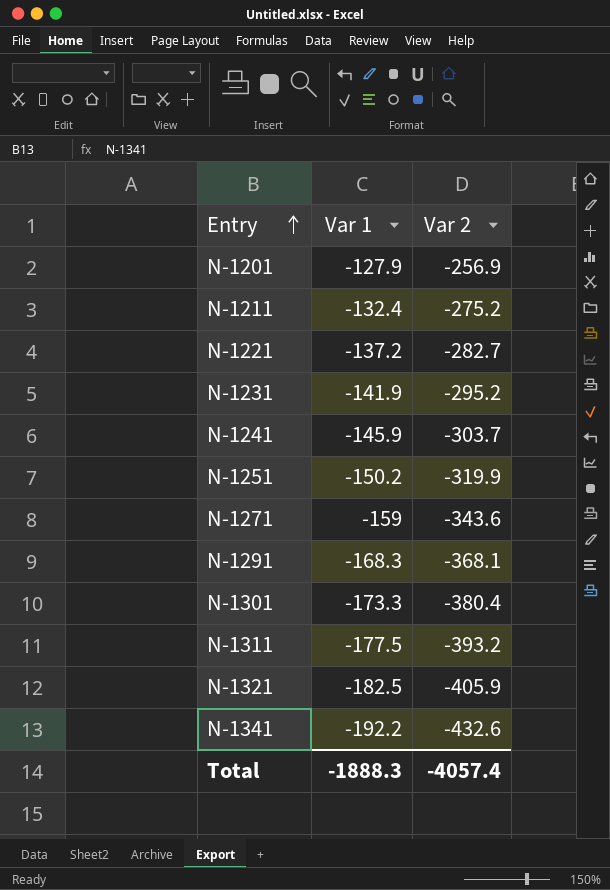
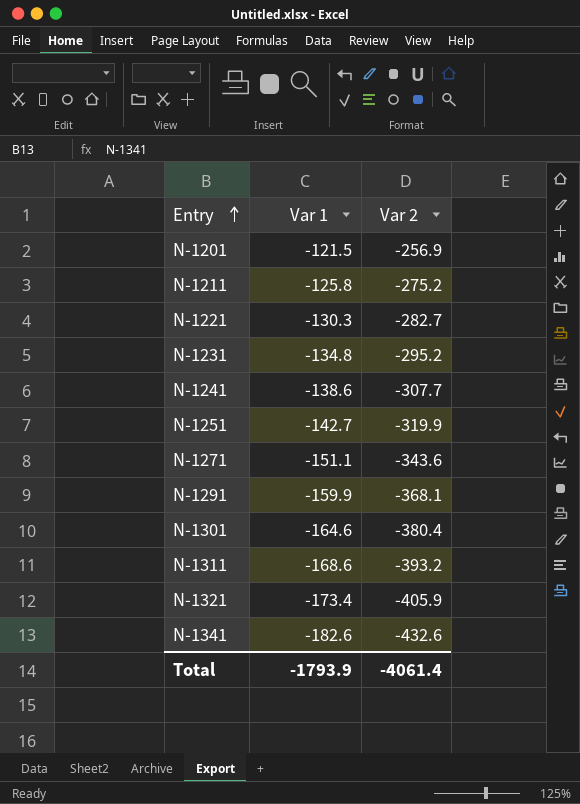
N-1201 | Var 1: -127.9 -> -121.5
N-1211 | Var 1: -132.4 -> -125.8
N-1221 | Var 1: -137.2 -> -130.3
N-1231 | Var 1: -141.9 -> -134.8
N-1241 | Var 1: -145.9 -> -138.6
N-1241 | Var 2: -303.7 -> -307.7
N-1251 | Var 1: -150.2 -> -142.7
N-1271 | Var 1: -159 -> -151.1
N-1291 | Var 1: -168.3 -> -159.9
N-1301 | Var 1: -173.3 -> -164.6
N-1311 | Var 1: -177.5 -> -168.6
N-1321 | Var 1: -182.5 -> -173.4
N-1341 | Var 1: -192.2 -> -182.6
Total | Var 1: -1888.3 -> -1793.9
Total | Var 2: -4057.4 -> -4061.4

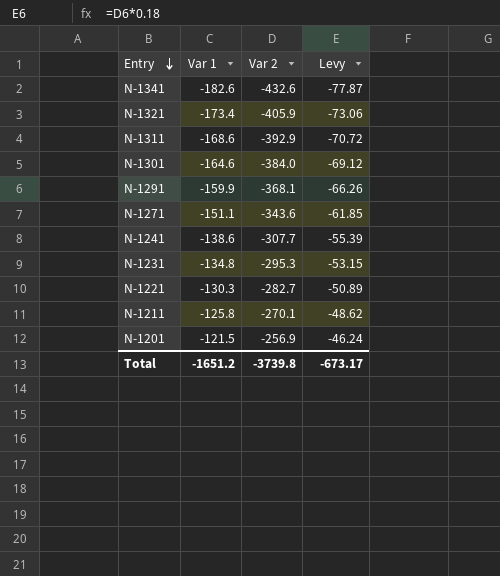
row order: Entry ascending -> Entry descending
column Levy | formula: none -> [Var 2] * 0.18
row N-1251: -142.7 | -319.9 -> none
N-1311 | Var 2: -393.2 -> -392.9
N-1301 | Var 2: -380.4 -> -384.0
N-1231 | Var 2: -295.2 -> -295.3
N-1211 | Var 2: -275.2 -> -270.1
Total | Var 1: -1793.9 -> -1651.2
Total | Var 2: -4061.4 -> -3739.8

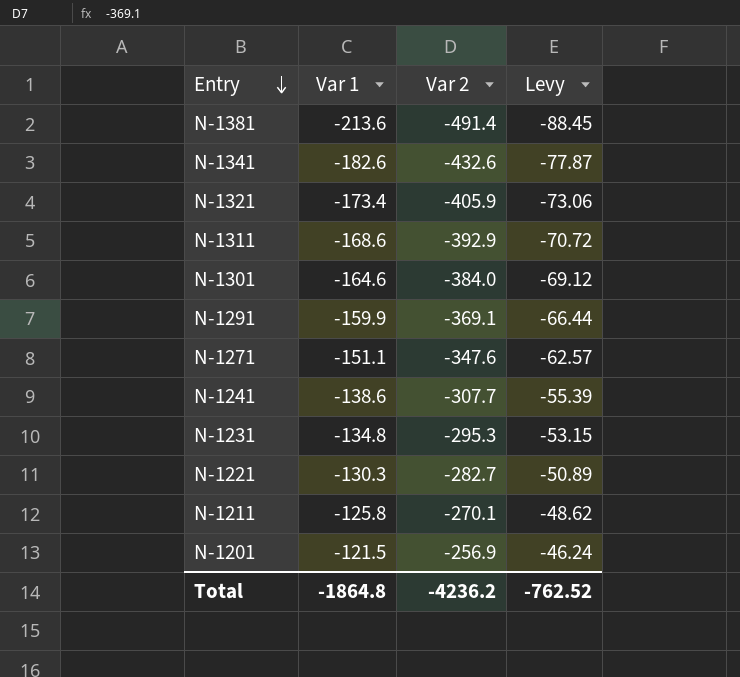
row N-1381: none -> -213.6 | -491.4 | -88.45
N-1291 | Var 2: -368.1 -> -369.1
N-1291 | Levy: -66.26 -> -66.44
N-1271 | Var 2: -343.6 -> -347.6
N-1271 | Levy: -61.85 -> -62.57
Total | Var 1: -1651.2 -> -1864.8
Total | Var 2: -3739.8 -> -4236.2
Total | Levy: -673.17 -> -762.52

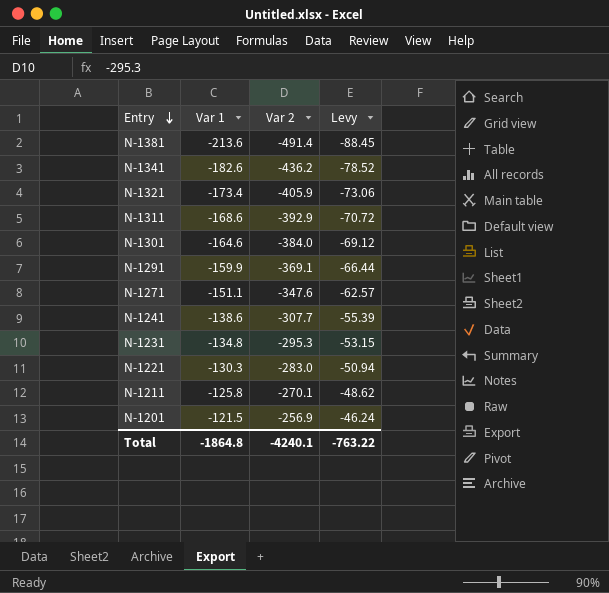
N-1341 | Var 2: -432.6 -> -436.2
N-1341 | Levy: -77.87 -> -78.52
N-1221 | Var 2: -282.7 -> -283.0
N-1221 | Levy: -50.89 -> -50.94
Total | Var 2: -4236.2 -> -4240.1
Total | Levy: -762.52 -> -763.22

